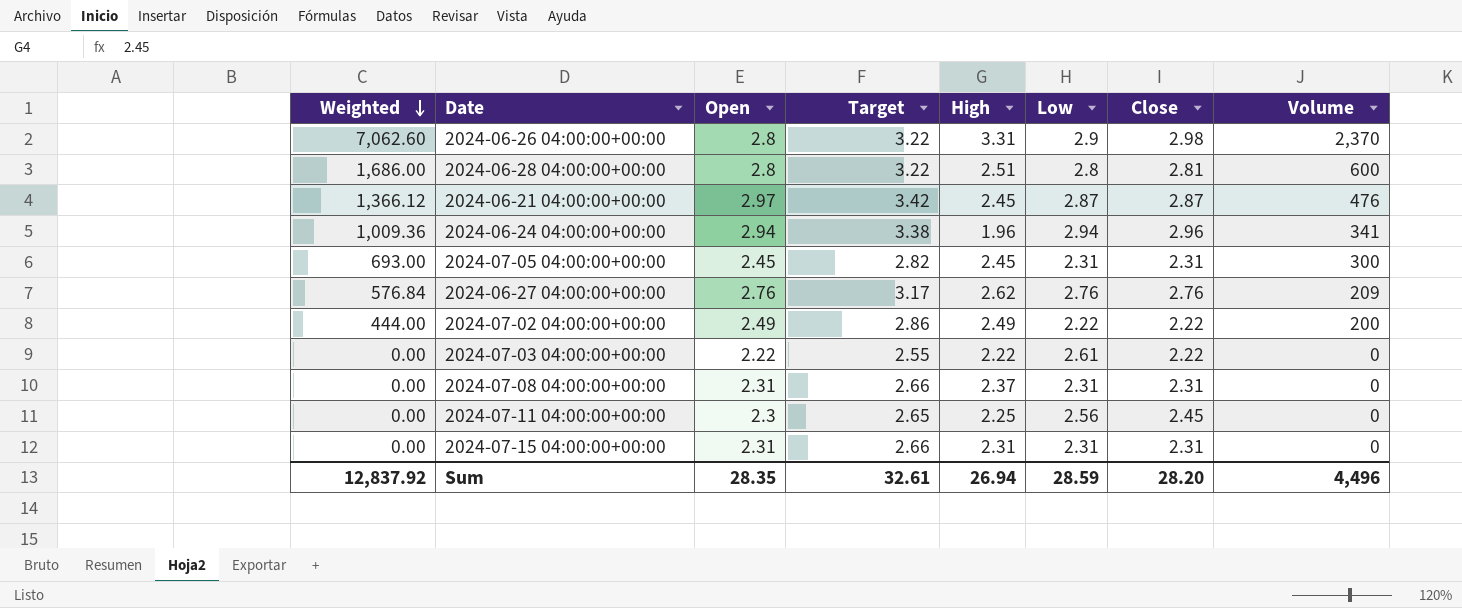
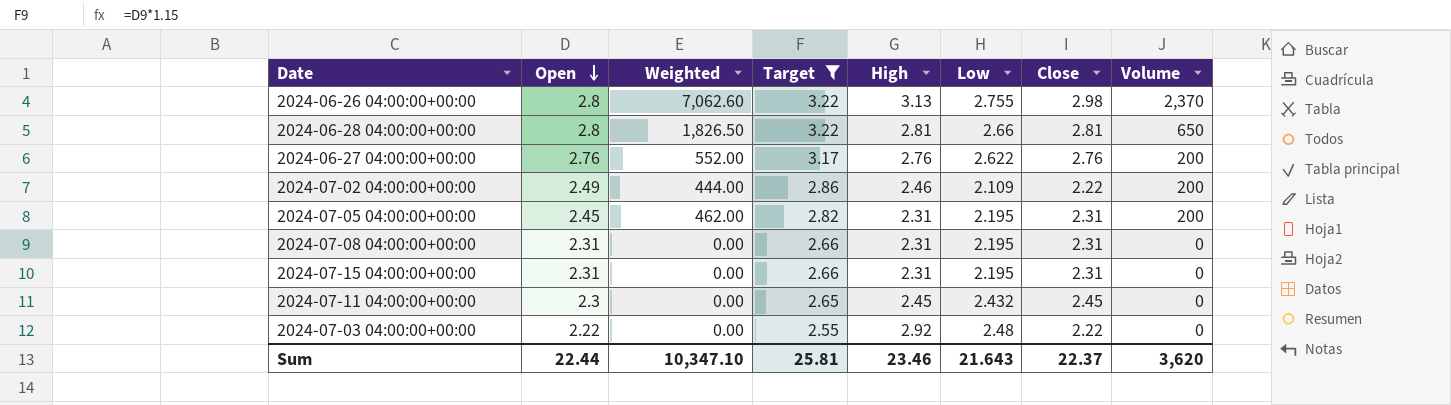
filter: none -> Target <= 3.22
row order: Weighted descending -> Open descending
column Weighted | position: 1 -> 3
2024-06-26 04:00:00+00:00 | High: 3.31 -> 3.13
2024-06-26 04:00:00+00:00 | Low: 2.9 -> 2.755
2024-06-28 04:00:00+00:00 | Weighted: 1,686.00 -> 1,826.50
2024-06-28 04:00:00+00:00 | High: 2.51 -> 2.81
2024-06-28 04:00:00+00:00 | Low: 2.8 -> 2.66
2024-06-28 04:00:00+00:00 | Volume: 600 -> 650
2024-06-27 04:00:00+00:00 | Weighted: 576.84 -> 552.00
2024-06-27 04:00:00+00:00 | High: 2.62 -> 2.76
2024-06-27 04:00:00+00:00 | Low: 2.76 -> 2.622
2024-06-27 04:00:00+00:00 | Volume: 209 -> 200
2024-07-02 04:00:00+00:00 | High: 2.49 -> 2.46
2024-07-02 04:00:00+00:00 | Low: 2.22 -> 2.109
2024-07-05 04:00:00+00:00 | Weighted: 693.00 -> 462.00
2024-07-05 04:00:00+00:00 | High: 2.45 -> 2.31
2024-07-05 04:00:00+00:00 | Low: 2.31 -> 2.195
2024-07-05 04:00:00+00:00 | Volume: 300 -> 200
2024-07-08 04:00:00+00:00 | High: 2.37 -> 2.31
2024-07-08 04:00:00+00:00 | Low: 2.31 -> 2.195
2024-07-15 04:00:00+00:00 | Low: 2.31 -> 2.195
2024-07-11 04:00:00+00:00 | High: 2.25 -> 2.45
2024-07-11 04:00:00+00:00 | Low: 2.56 -> 2.432
2024-07-03 04:00:00+00:00 | High: 2.22 -> 2.92
2024-07-03 04:00:00+00:00 | Low: 2.61 -> 2.48
Sum | Open: 28.35 -> 22.44
Sum | Weighted: 12,837.92 -> 10,347.10
Sum | Target: 32.61 -> 25.81
Sum | High: 26.94 -> 23.46
Sum | Low: 28.59 -> 21.643
Sum | Close: 28.20 -> 22.37
Sum | Volume: 4,496 -> 3,620

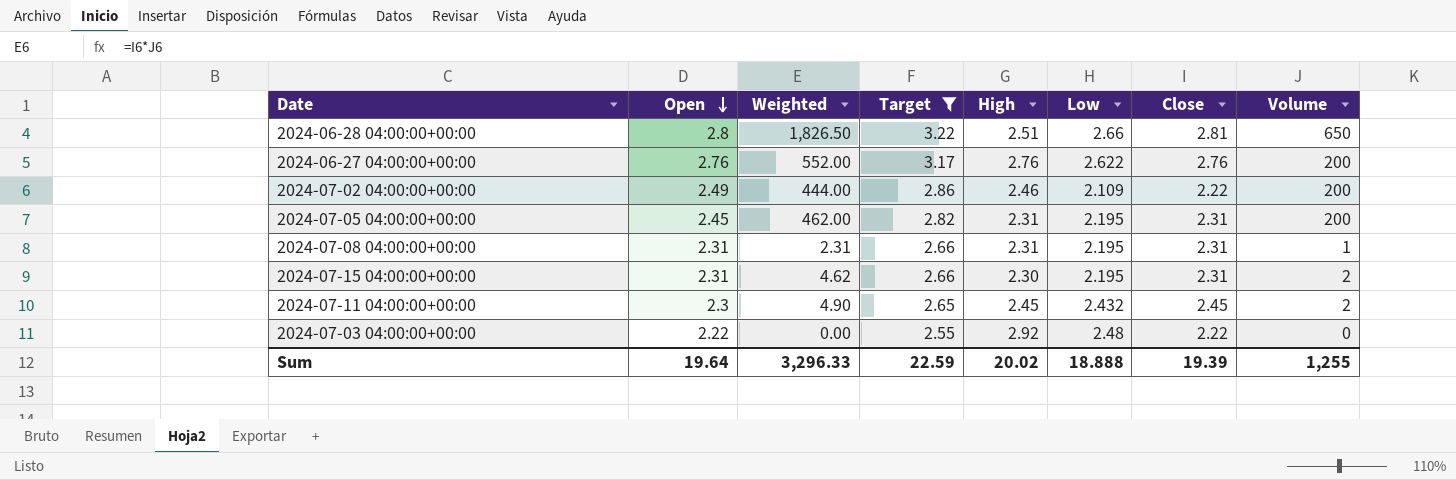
row 2024-06-26 04:00:00+00:00: 2.8 | 7,062.60 | 3.22 | 3.13 | 2.755 | 2.98 | 2,370 -> none
2024-06-28 04:00:00+00:00 | High: 2.81 -> 2.51
2024-07-08 04:00:00+00:00 | Weighted: 0.00 -> 2.31
2024-07-08 04:00:00+00:00 | Volume: 0 -> 1
2024-07-15 04:00:00+00:00 | Weighted: 0.00 -> 4.62
2024-07-15 04:00:00+00:00 | High: 2.31 -> 2.30
2024-07-15 04:00:00+00:00 | Volume: 0 -> 2
2024-07-11 04:00:00+00:00 | Weighted: 0.00 -> 4.90
2024-07-11 04:00:00+00:00 | Volume: 0 -> 2
Sum | Open: 22.44 -> 19.64
Sum | Weighted: 10,347.10 -> 3,296.33
Sum | Target: 25.81 -> 22.59
Sum | High: 23.46 -> 20.02
Sum | Low: 21.643 -> 18.888
Sum | Close: 22.37 -> 19.39
Sum | Volume: 3,620 -> 1,255

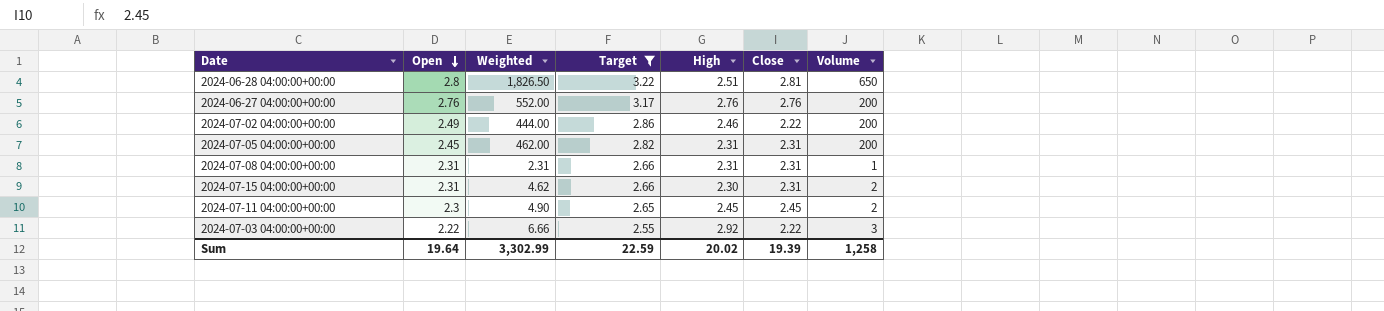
column Low | position: 6 -> none
2024-07-03 04:00:00+00:00 | Weighted: 0.00 -> 6.66
2024-07-03 04:00:00+00:00 | Volume: 0 -> 3
Sum | Weighted: 3,296.33 -> 3,302.99
Sum | Volume: 1,255 -> 1,258

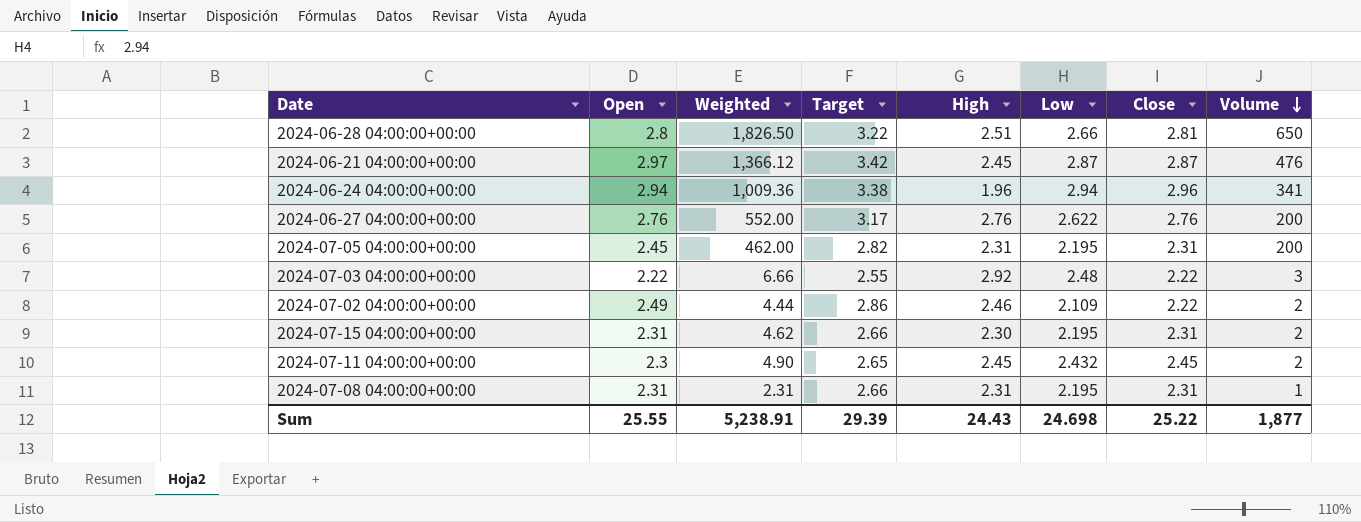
filter: Target <= 3.22 -> none
row order: Open descending -> Volume descending
column Low | position: none -> 6
2024-07-02 04:00:00+00:00 | Weighted: 444.00 -> 4.44
2024-07-02 04:00:00+00:00 | Volume: 200 -> 2
Sum | Open: 19.64 -> 25.55
Sum | Weighted: 3,302.99 -> 5,238.91
Sum | Target: 22.59 -> 29.39
Sum | High: 20.02 -> 24.43
Sum | Close: 19.39 -> 25.22
Sum | Volume: 1,258 -> 1,877

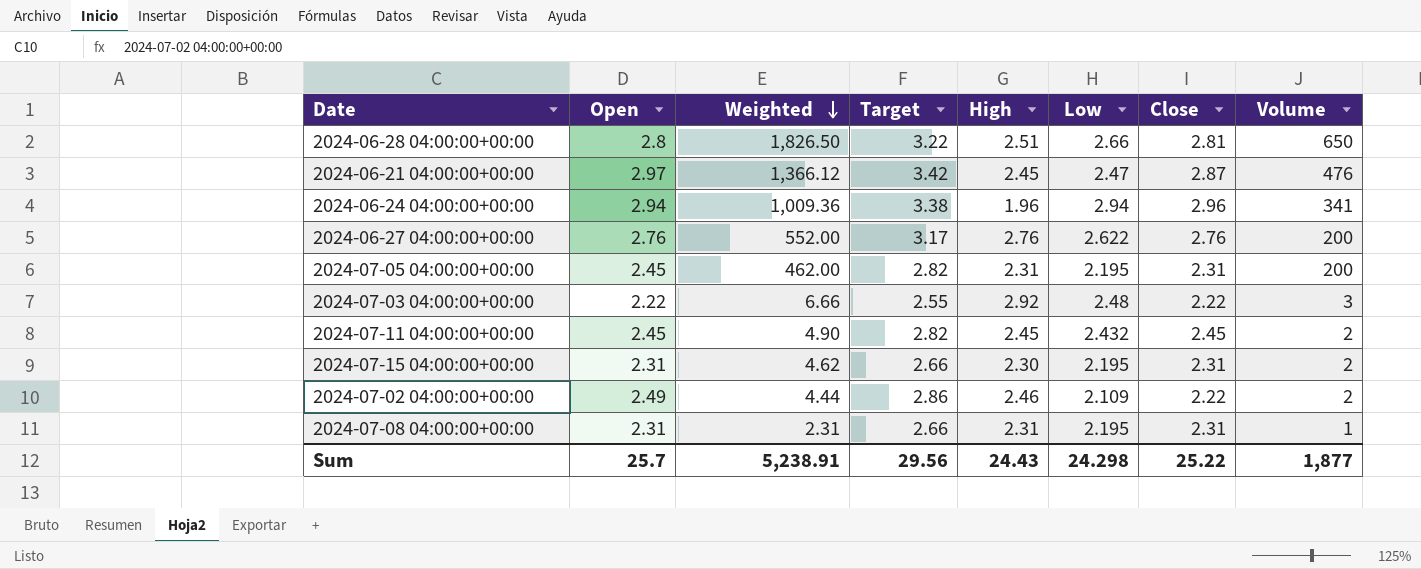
row order: Volume descending -> Weighted descending
2024-06-21 04:00:00+00:00 | Low: 2.87 -> 2.47
2024-07-11 04:00:00+00:00 | Open: 2.3 -> 2.45
2024-07-11 04:00:00+00:00 | Target: 2.65 -> 2.82
Sum | Open: 25.55 -> 25.7
Sum | Target: 29.39 -> 29.56
Sum | Low: 24.698 -> 24.298

